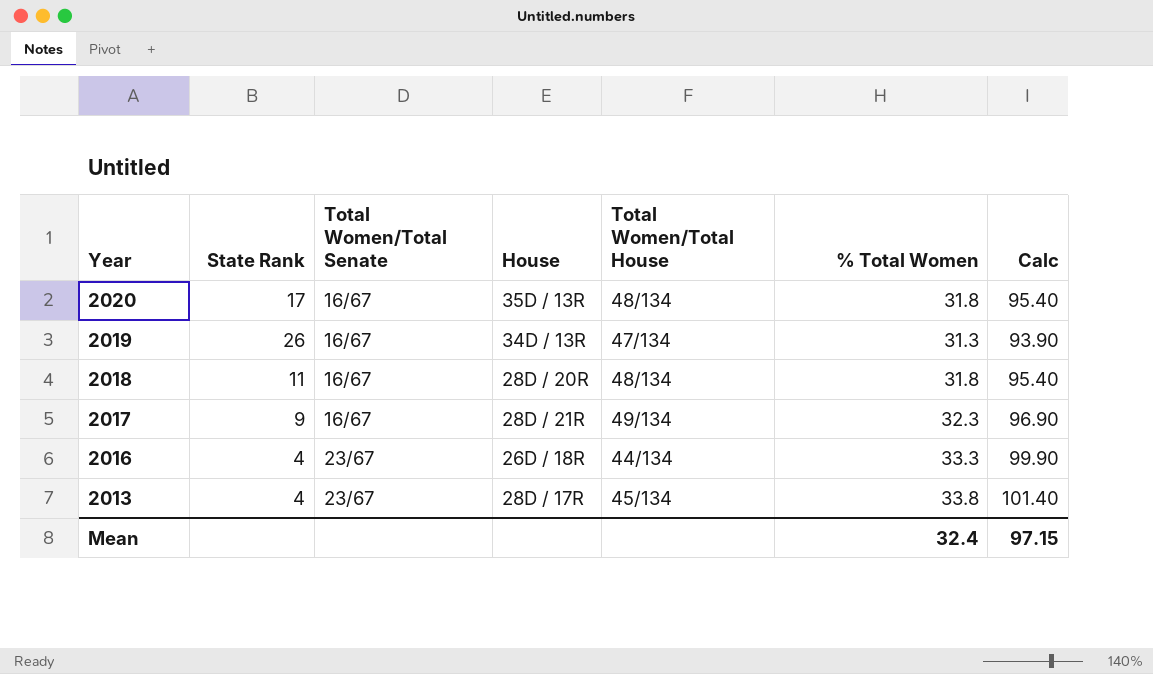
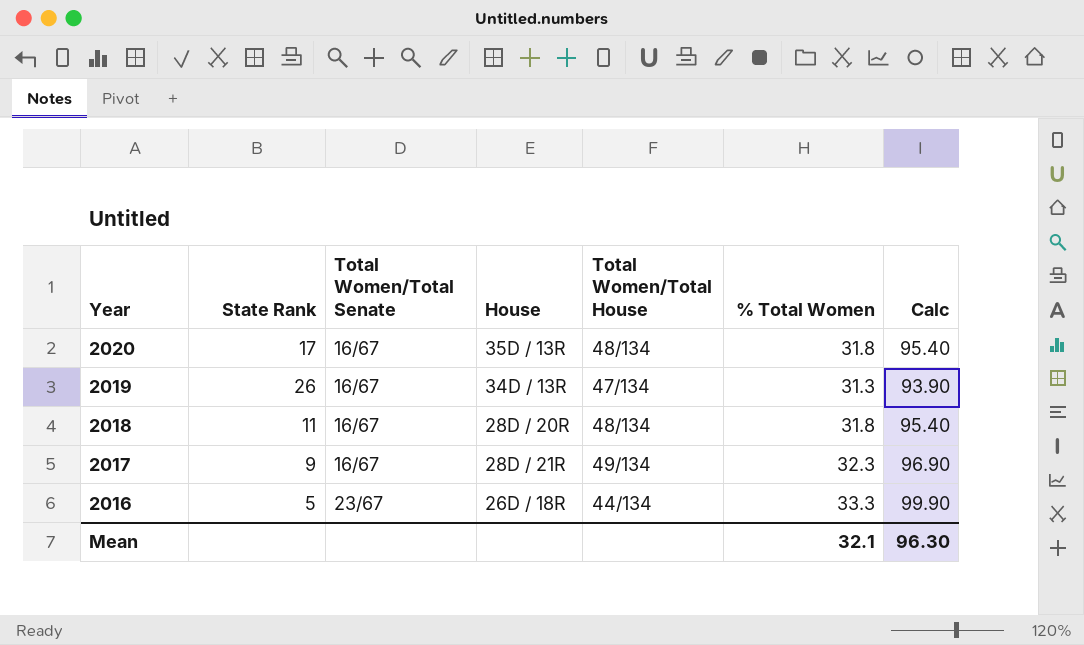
row 2013: 4 | 23/67 | 28D / 17R | 45/134 | 33.8 | 101.40 -> none
2016 | State Rank: 4 -> 5
Mean | % Total Women: 32.4 -> 32.1
Mean | Calc: 97.15 -> 96.30

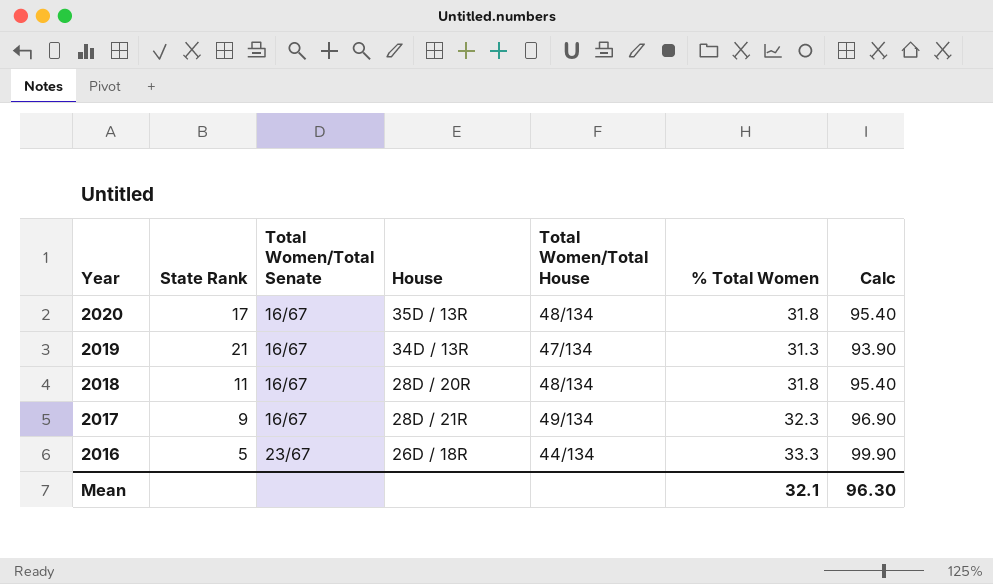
2019 | State Rank: 26 -> 21

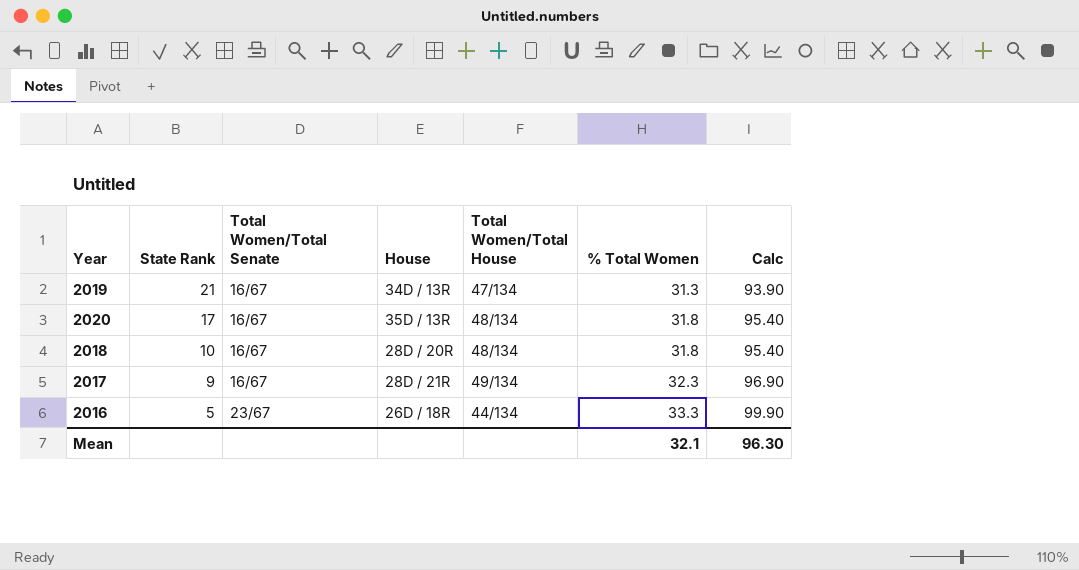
row order: Year descending -> State Rank descending
2018 | State Rank: 11 -> 10

